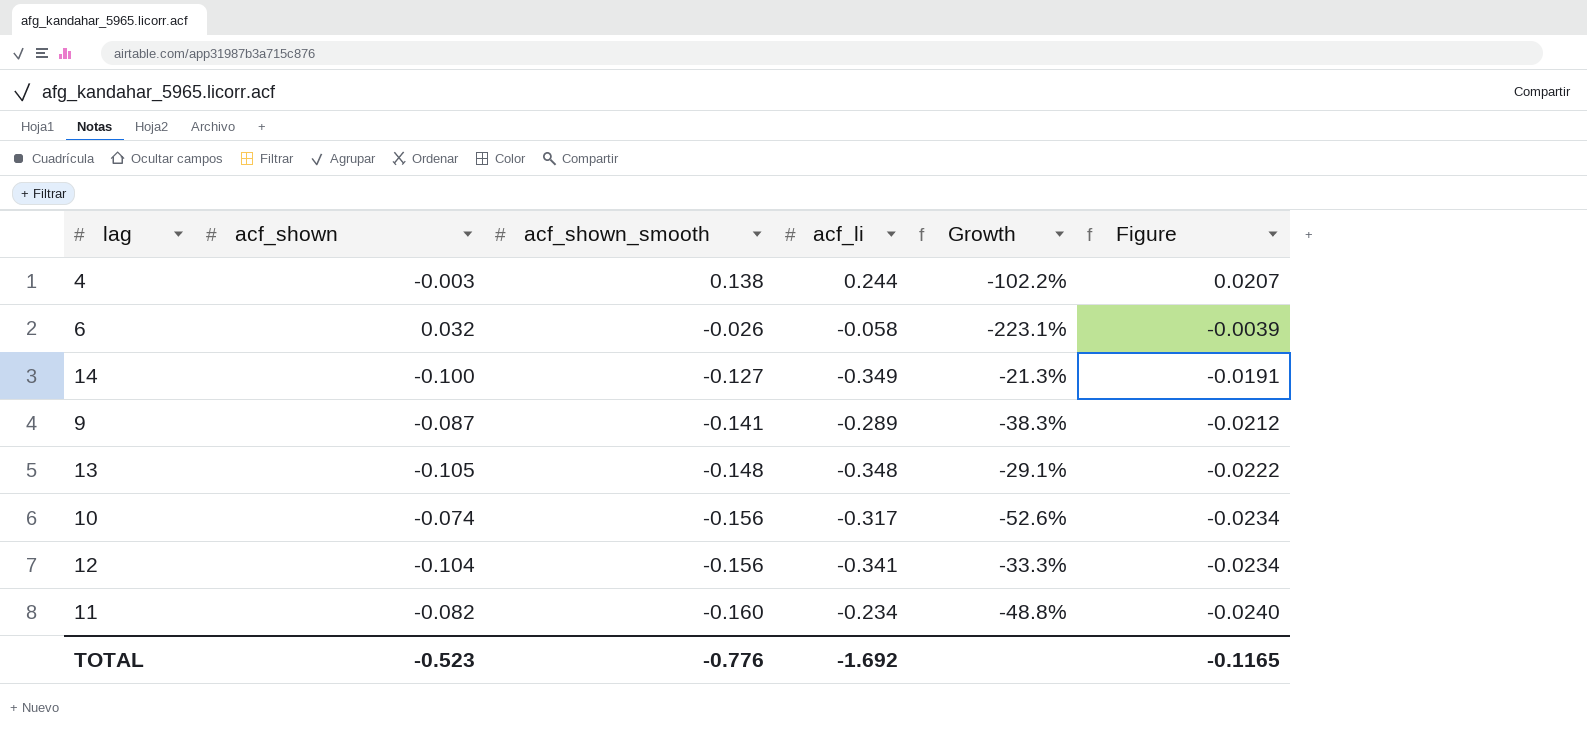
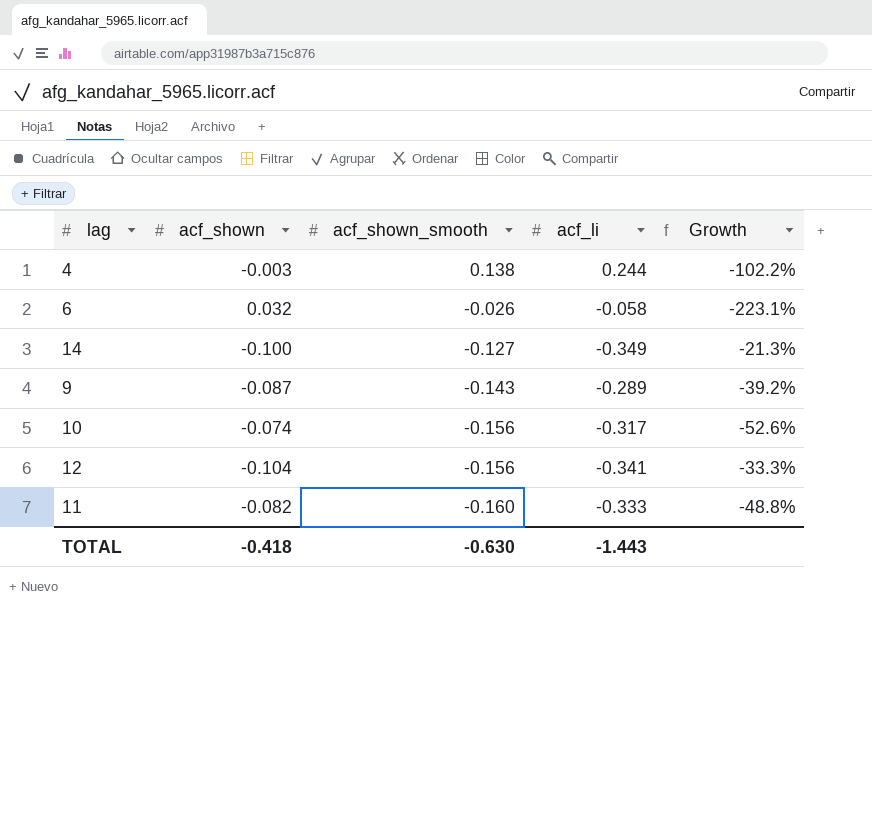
column Figure | formula: [acf_shown_smooth] * 0.15 -> none
row 13: -0.105 | -0.148 | -0.348 | -29.1% | -0.0222 -> none
9 | acf_shown_smooth: -0.141 -> -0.143
9 | Growth: -38.3% -> -39.2%
11 | acf_li: -0.234 -> -0.333
TOTAL | acf_shown: -0.523 -> -0.418
TOTAL | acf_shown_smooth: -0.776 -> -0.630
TOTAL | acf_li: -1.692 -> -1.443

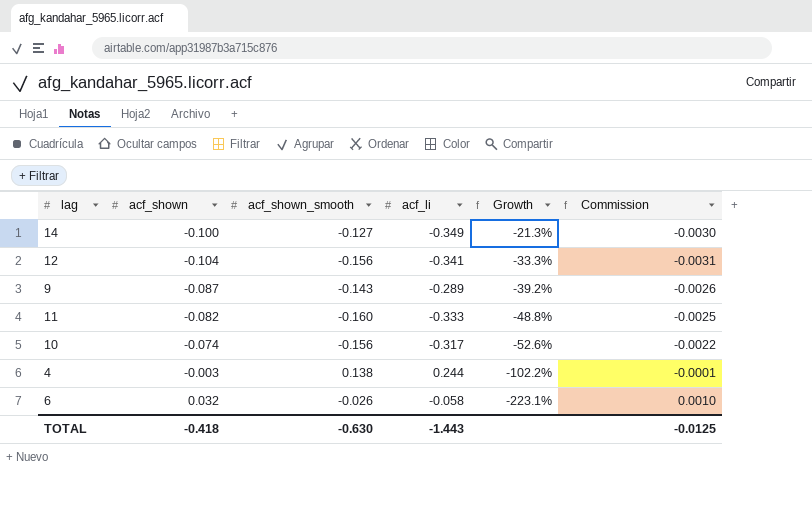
row order: acf_shown_smooth descending -> Growth descending
column Commission | formula: none -> [acf_shown] * 0.03

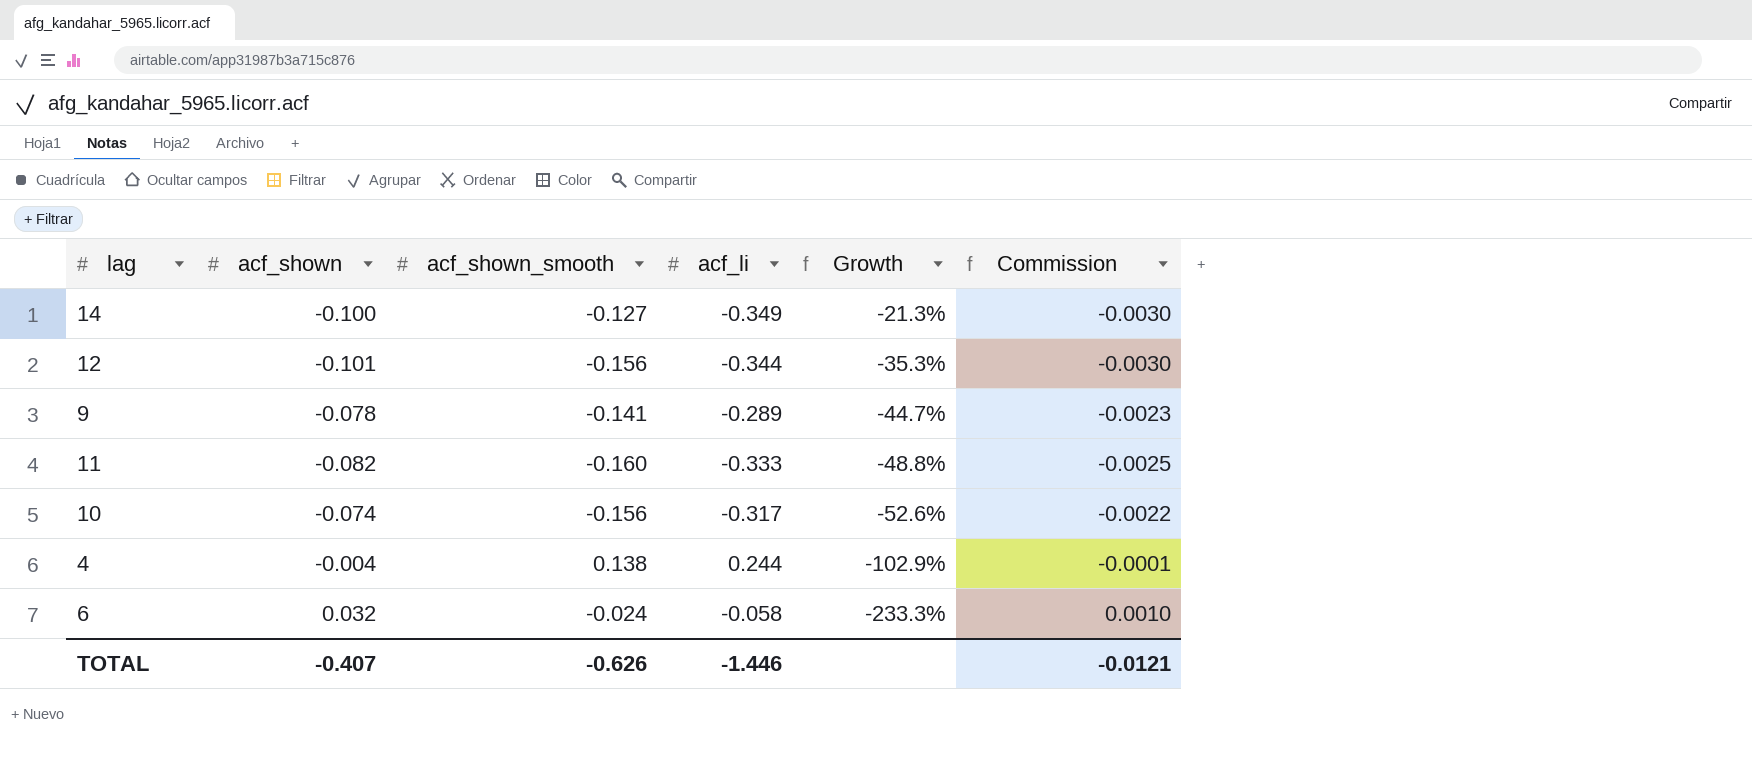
12 | acf_shown: -0.104 -> -0.101
12 | acf_li: -0.341 -> -0.344
12 | Growth: -33.3% -> -35.3%
12 | Commission: -0.0031 -> -0.0030
9 | acf_shown: -0.087 -> -0.078
9 | acf_shown_smooth: -0.143 -> -0.141
9 | Growth: -39.2% -> -44.7%
9 | Commission: -0.0026 -> -0.0023
4 | acf_shown: -0.003 -> -0.004
4 | Growth: -102.2% -> -102.9%
6 | acf_shown_smooth: -0.026 -> -0.024
6 | Growth: -223.1% -> -233.3%
TOTAL | acf_shown: -0.418 -> -0.407
TOTAL | acf_shown_smooth: -0.630 -> -0.626
TOTAL | acf_li: -1.443 -> -1.446
TOTAL | Commission: -0.0125 -> -0.0121

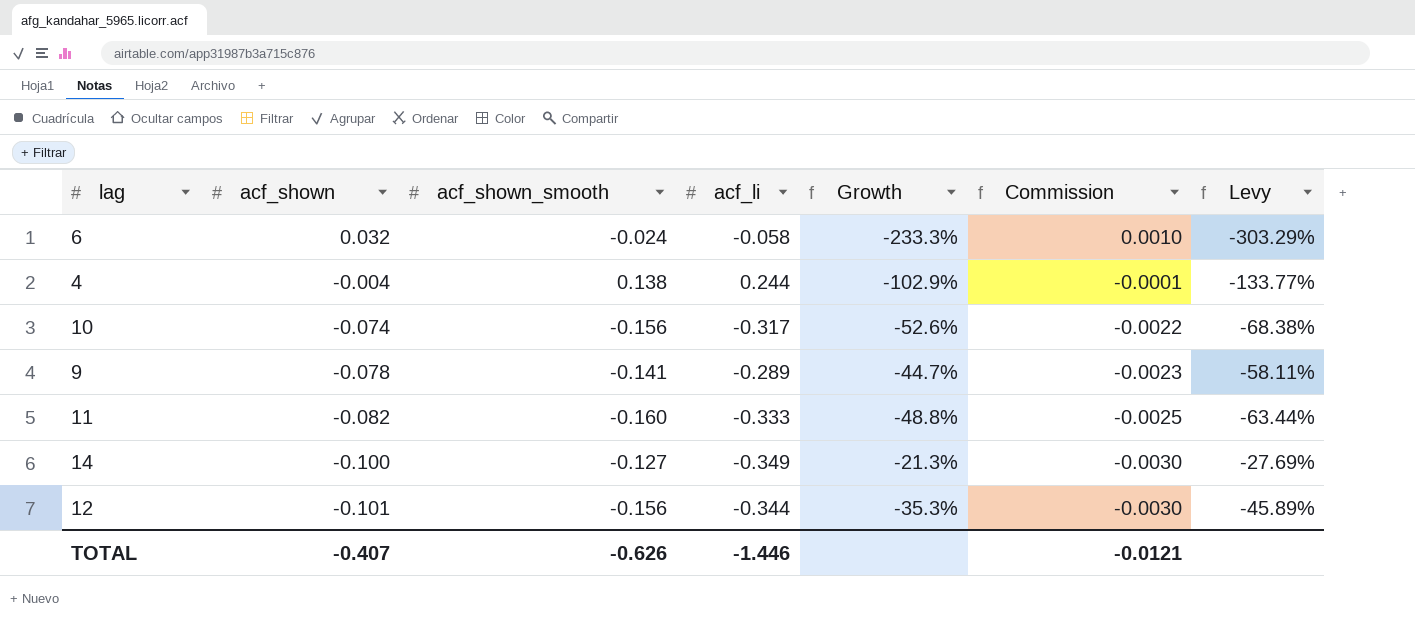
row order: Growth descending -> acf_shown descending
column Levy | formula: none -> [Growth] * 1.3

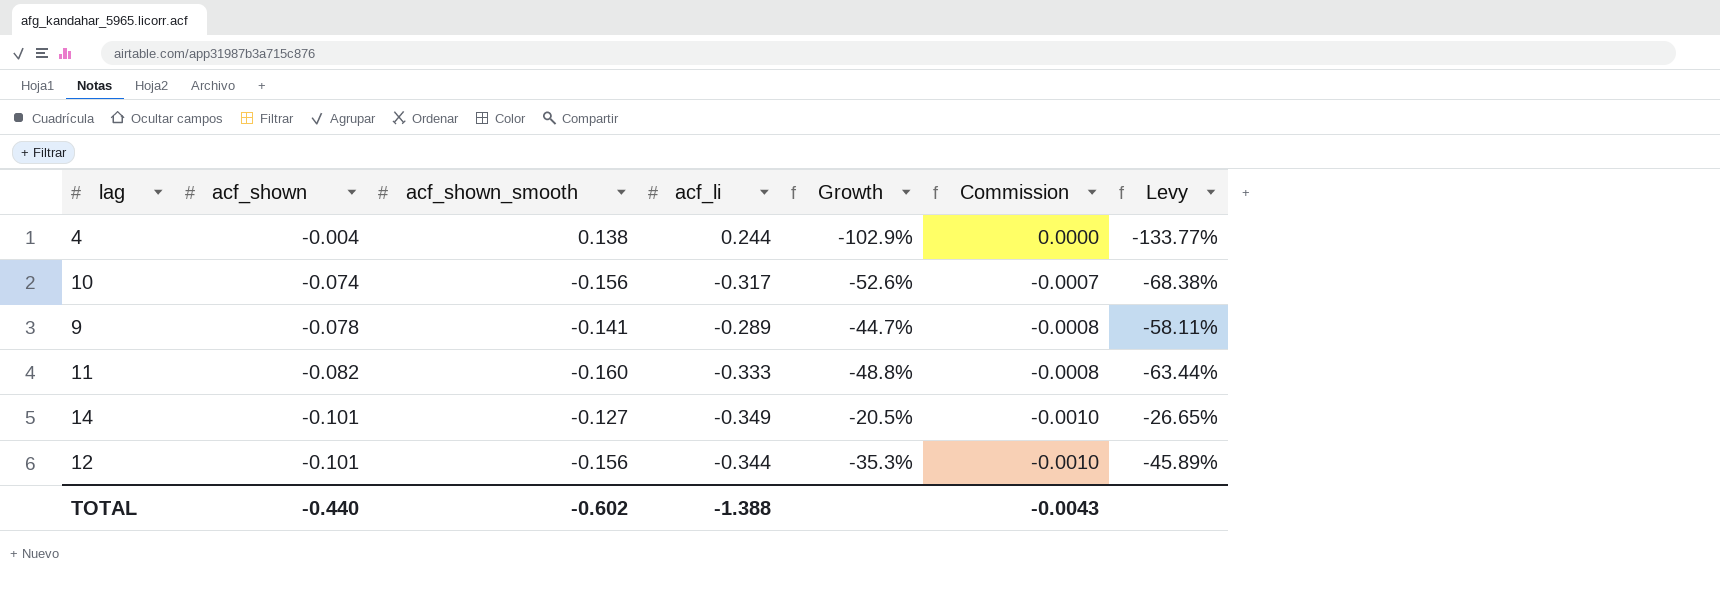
column Commission | formula: [acf_shown] * 0.03 -> [acf_shown] * 0.01
row 6: 0.032 | -0.024 | -0.058 | -233.3% | 0.0010 | -303.29% -> none
14 | acf_shown: -0.100 -> -0.101
14 | Growth: -21.3% -> -20.5%
14 | Levy: -27.69% -> -26.65%
TOTAL | acf_shown: -0.407 -> -0.440
TOTAL | acf_shown_smooth: -0.626 -> -0.602
TOTAL | acf_li: -1.446 -> -1.388
TOTAL | Commission: -0.0121 -> -0.0043

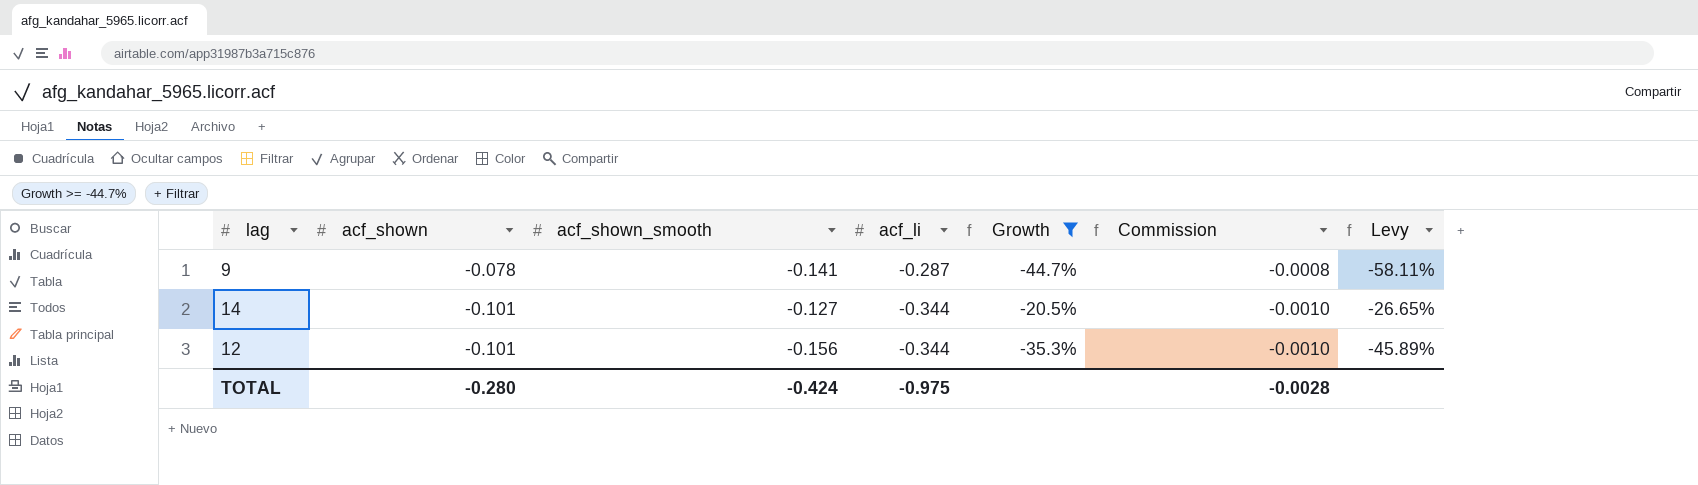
filter: none -> Growth >= -44.7%
9 | acf_li: -0.289 -> -0.287
14 | acf_li: -0.349 -> -0.344
TOTAL | acf_shown: -0.440 -> -0.280
TOTAL | acf_shown_smooth: -0.602 -> -0.424
TOTAL | acf_li: -1.388 -> -0.975
TOTAL | Commission: -0.0043 -> -0.0028

